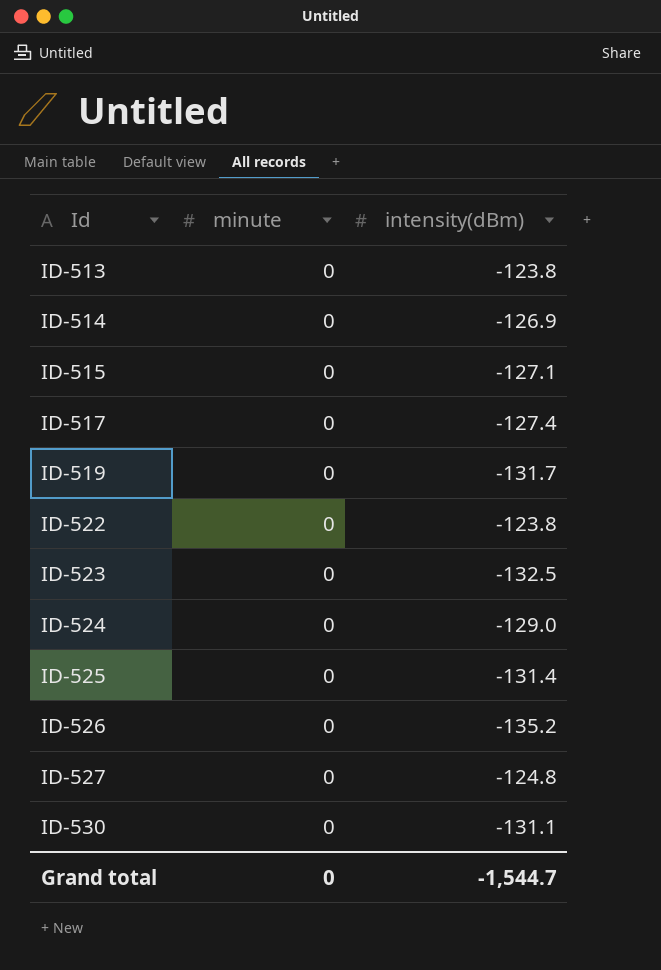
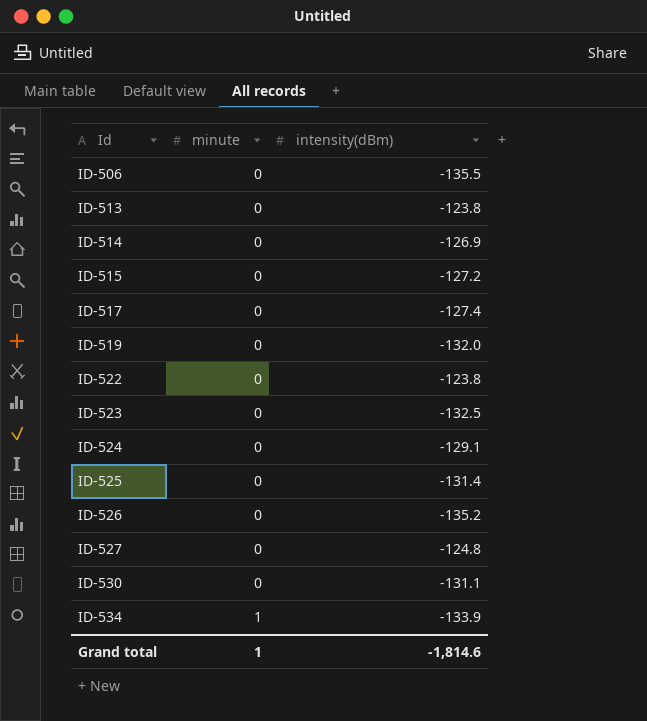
row ID-506: none -> 0 | -135.5
ID-515 | intensity(dBm): -127.1 -> -127.2
ID-519 | intensity(dBm): -131.7 -> -132.0
ID-524 | intensity(dBm): -129.0 -> -129.1
row ID-534: none -> 1 | -133.9
Grand total | minute: 0 -> 1
Grand total | intensity(dBm): -1,544.7 -> -1,814.6

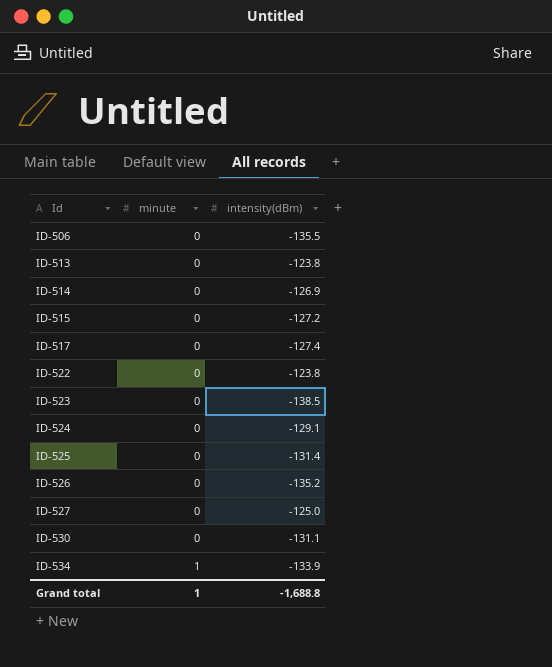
row ID-519: 0 | -132.0 -> none
ID-523 | intensity(dBm): -132.5 -> -138.5
ID-527 | intensity(dBm): -124.8 -> -125.0
Grand total | intensity(dBm): -1,814.6 -> -1,688.8

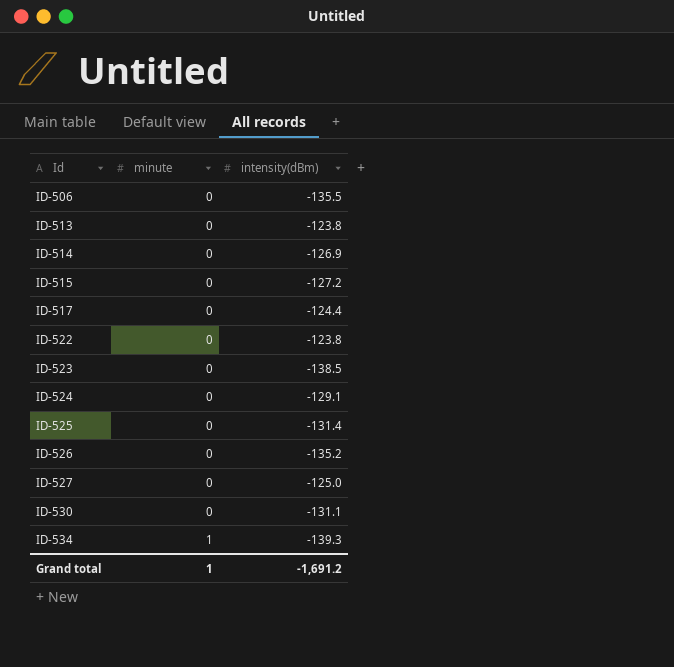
ID-517 | intensity(dBm): -127.4 -> -124.4
ID-534 | intensity(dBm): -133.9 -> -139.3
Grand total | intensity(dBm): -1,688.8 -> -1,691.2

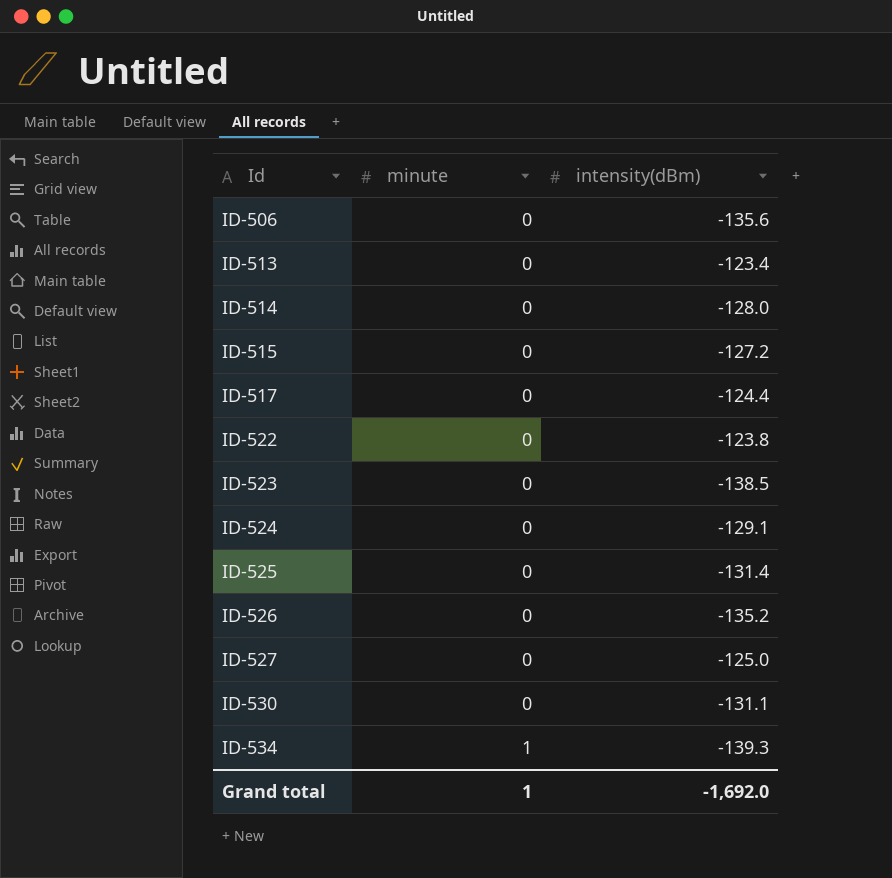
ID-506 | intensity(dBm): -135.5 -> -135.6
ID-513 | intensity(dBm): -123.8 -> -123.4
ID-514 | intensity(dBm): -126.9 -> -128.0
Grand total | intensity(dBm): -1,691.2 -> -1,692.0

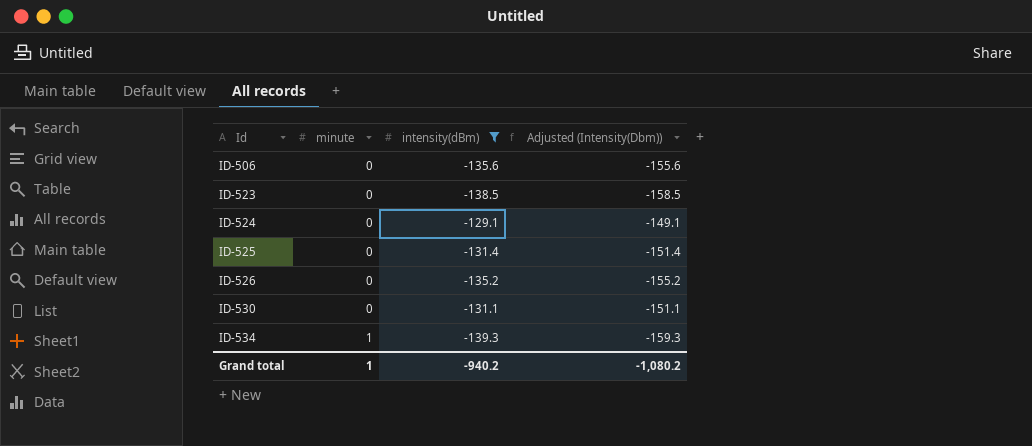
filter: none -> intensity(dBm) <= -129.1
column Adjusted (Intensity(Dbm)) | formula: none -> [intensity(dBm)] - 20
Grand total | intensity(dBm): -1,692.0 -> -940.2

